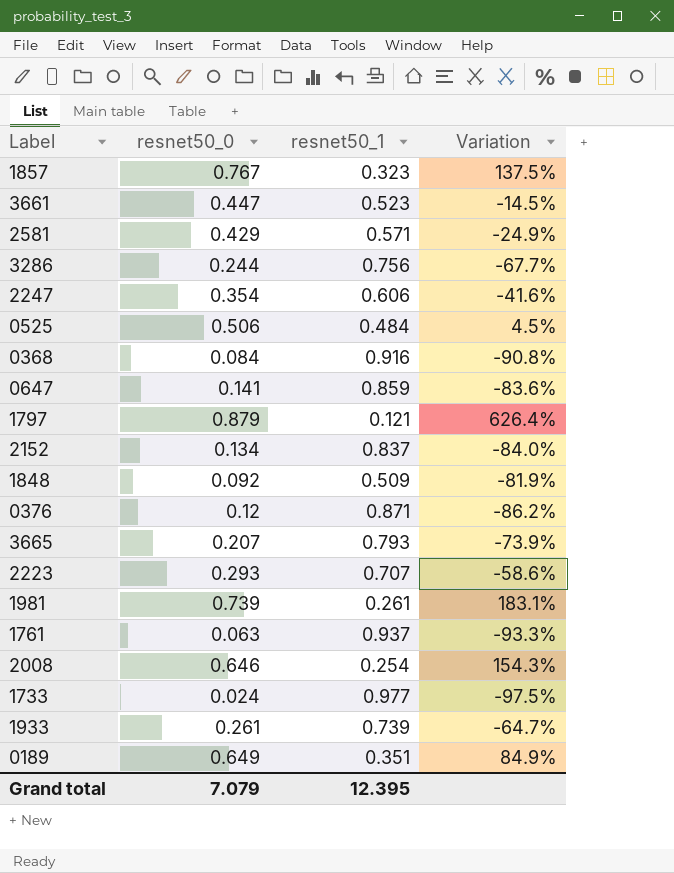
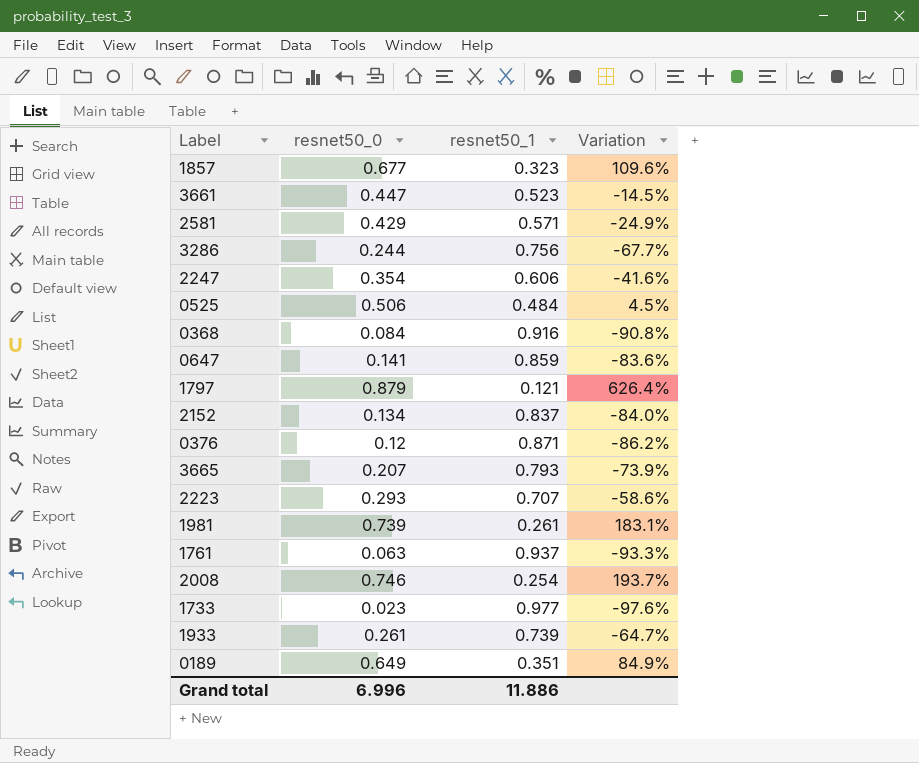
row 1848: 0.092 | 0.509 | -81.9% -> none
1857 | resnet50_0: 0.767 -> 0.677
1857 | Variation: 137.5% -> 109.6%
2008 | resnet50_0: 0.646 -> 0.746
2008 | Variation: 154.3% -> 193.7%
1733 | resnet50_0: 0.024 -> 0.023
1733 | Variation: -97.5% -> -97.6%
Grand total | resnet50_0: 7.079 -> 6.996
Grand total | resnet50_1: 12.395 -> 11.886

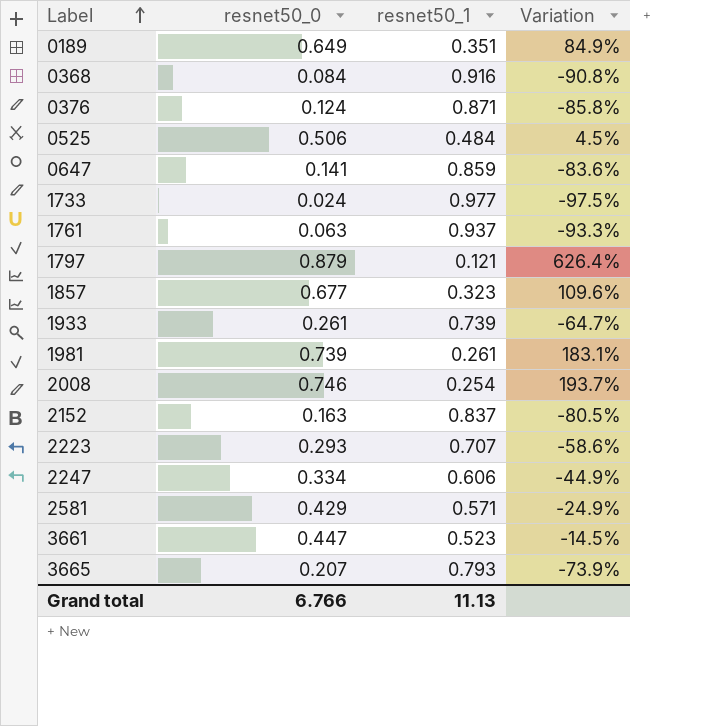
row order: none -> Label ascending
row 3286: 0.244 | 0.756 | -67.7% -> none
0376 | resnet50_0: 0.12 -> 0.124
0376 | Variation: -86.2% -> -85.8%
1733 | resnet50_0: 0.023 -> 0.024
1733 | Variation: -97.6% -> -97.5%
2152 | resnet50_0: 0.134 -> 0.163
2152 | Variation: -84.0% -> -80.5%
2247 | resnet50_0: 0.354 -> 0.334
2247 | Variation: -41.6% -> -44.9%
Grand total | resnet50_0: 6.996 -> 6.766
Grand total | resnet50_1: 11.886 -> 11.13

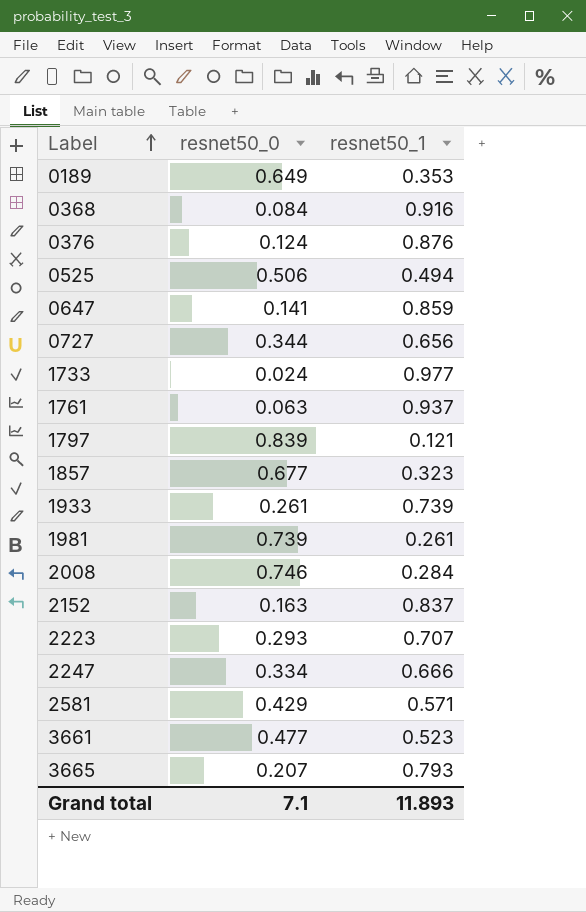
column Variation | formula: ([resnet50_0] - [resnet50_1]) / [resnet50_1] -> none
0189 | resnet50_1: 0.351 -> 0.353
0376 | resnet50_1: 0.871 -> 0.876
0525 | resnet50_1: 0.484 -> 0.494
row 0727: none -> 0.344 | 0.656
1797 | resnet50_0: 0.879 -> 0.839
2008 | resnet50_1: 0.254 -> 0.284
2247 | resnet50_1: 0.606 -> 0.666
3661 | resnet50_0: 0.447 -> 0.477
Grand total | resnet50_0: 6.766 -> 7.1
Grand total | resnet50_1: 11.13 -> 11.893

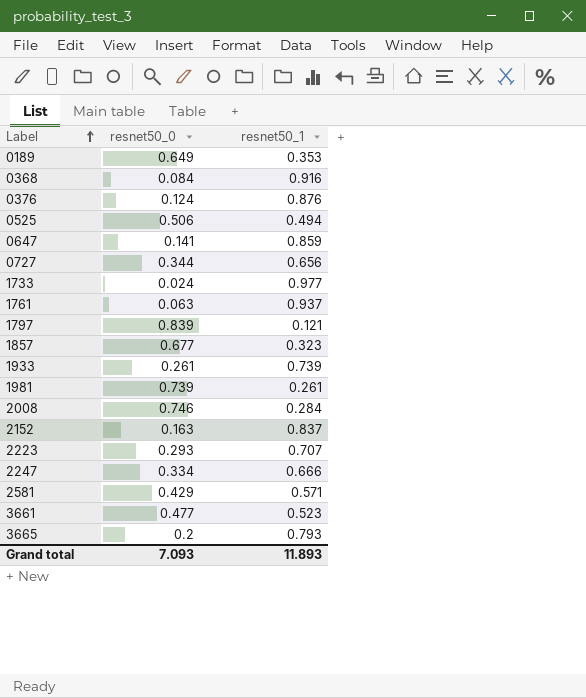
3665 | resnet50_0: 0.207 -> 0.2
Grand total | resnet50_0: 7.1 -> 7.093

